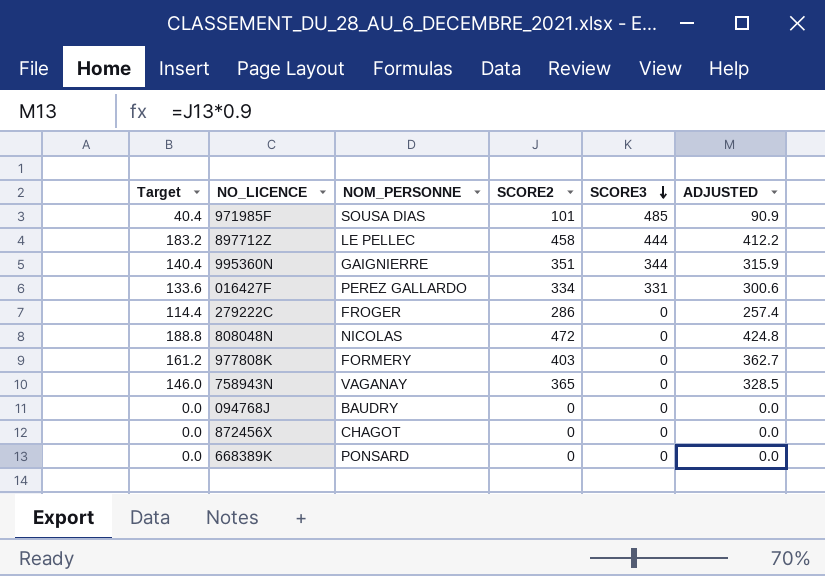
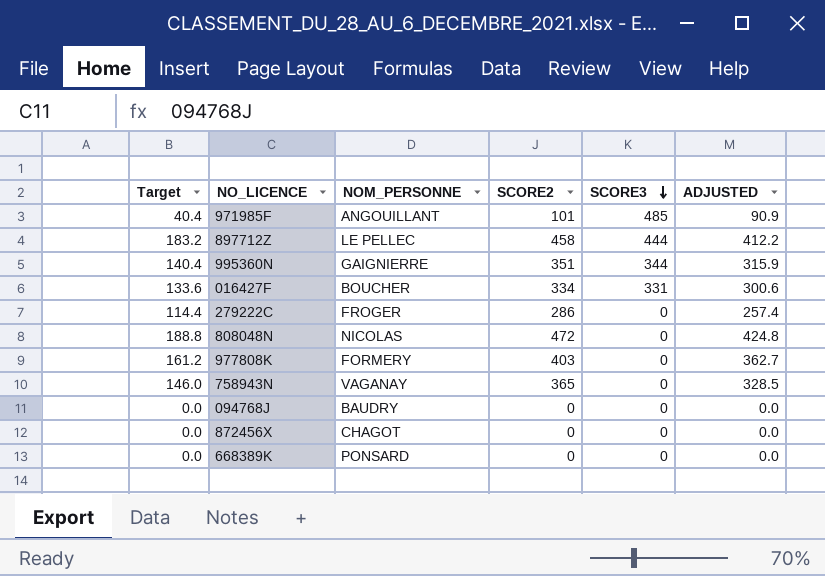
971985F | NOM_PERSONNE: SOUSA DIAS -> ANGOUILLANT
016427F | NOM_PERSONNE: PEREZ GALLARDO -> BOUCHER

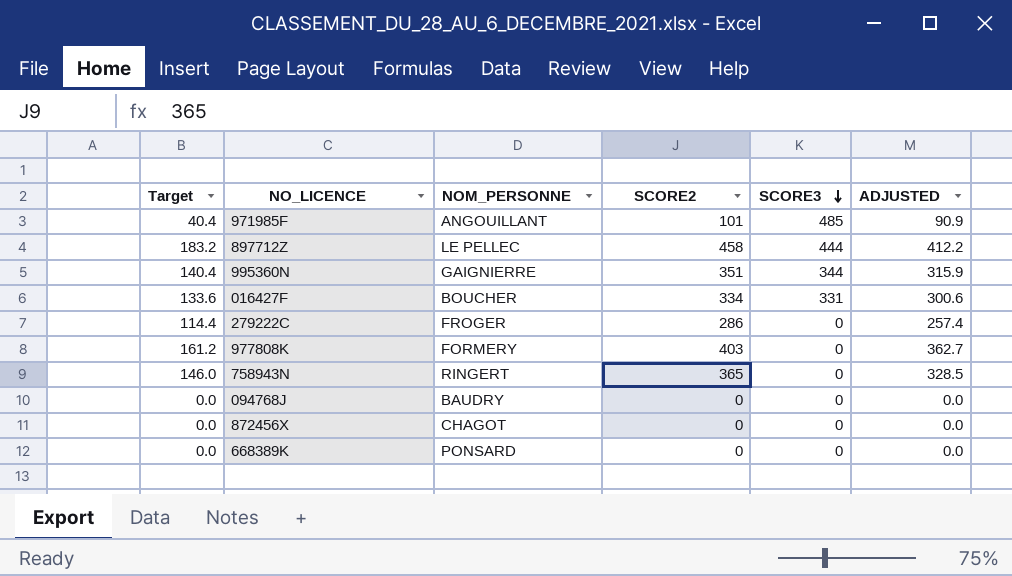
row 808048N: 188.8 | NICOLAS | 472 | 0 | 424.8 -> none
758943N | NOM_PERSONNE: VAGANAY -> RINGERT

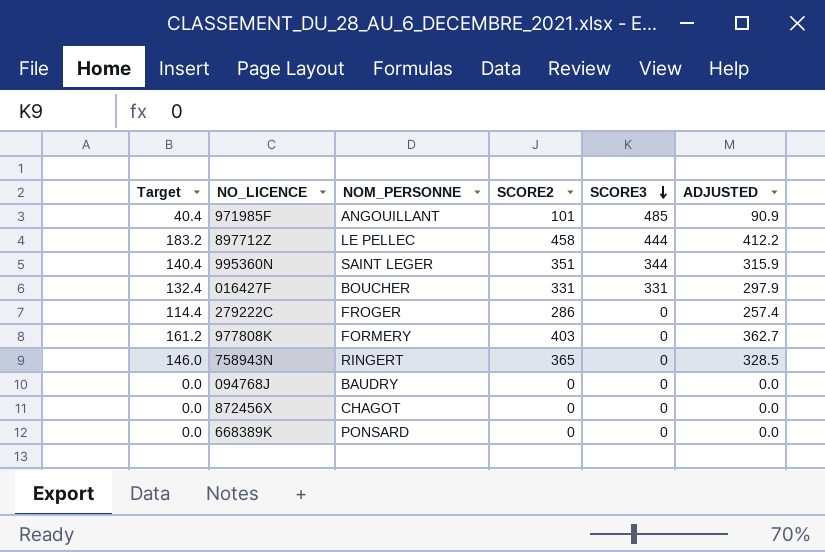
995360N | NOM_PERSONNE: GAIGNIERRE -> SAINT LEGER
016427F | Target: 133.6 -> 132.4
016427F | SCORE2: 334 -> 331
016427F | ADJUSTED: 300.6 -> 297.9

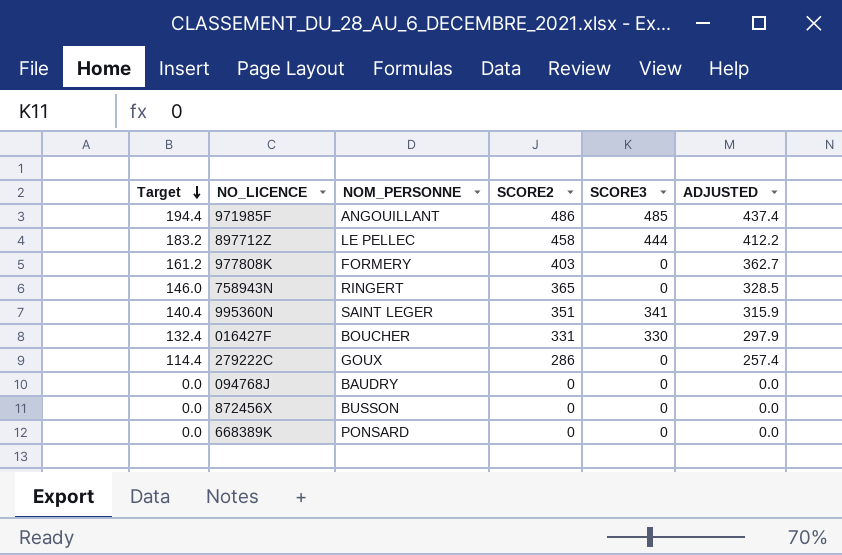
row order: SCORE3 descending -> Target descending
971985F | Target: 40.4 -> 194.4
971985F | SCORE2: 101 -> 486
971985F | ADJUSTED: 90.9 -> 437.4
995360N | SCORE3: 344 -> 341
016427F | SCORE3: 331 -> 330
279222C | NOM_PERSONNE: FROGER -> GOUX
872456X | NOM_PERSONNE: CHAGOT -> BUSSON

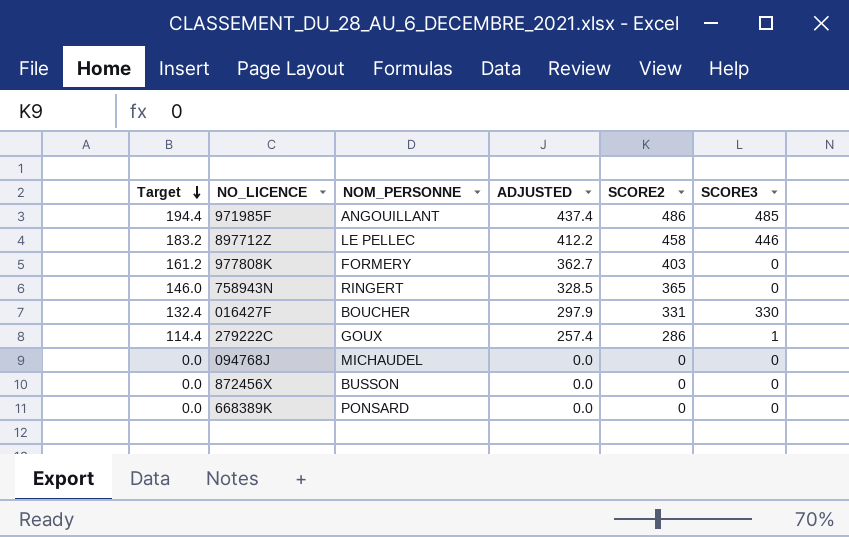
column ADJUSTED | position: 6 -> 4
row 995360N: 140.4 | SAINT LEGER | 351 | 341 | 315.9 -> none
897712Z | SCORE3: 444 -> 446
279222C | SCORE3: 0 -> 1
094768J | NOM_PERSONNE: BAUDRY -> MICHAUDEL

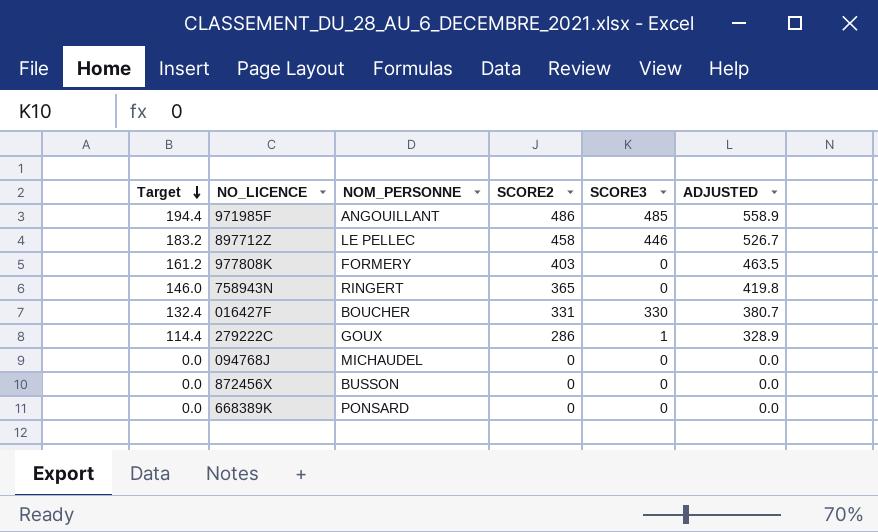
column ADJUSTED | formula: [SCORE2] * 0.9 -> [SCORE2] * 1.15
column ADJUSTED | position: 4 -> 6

